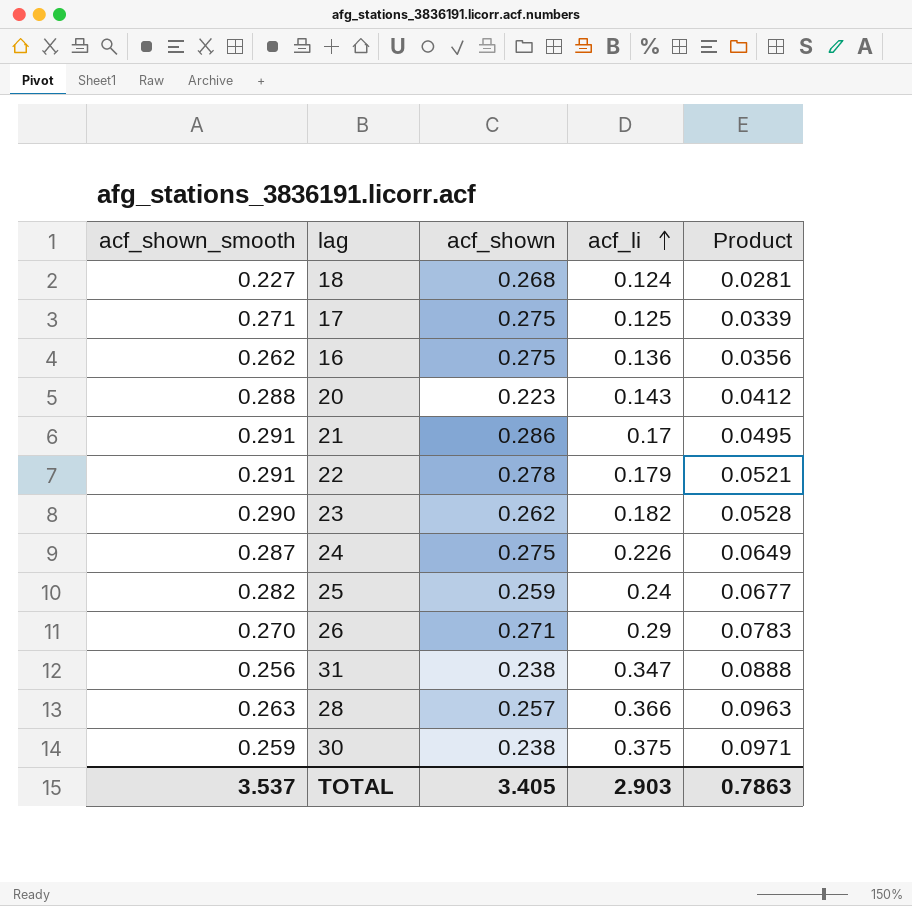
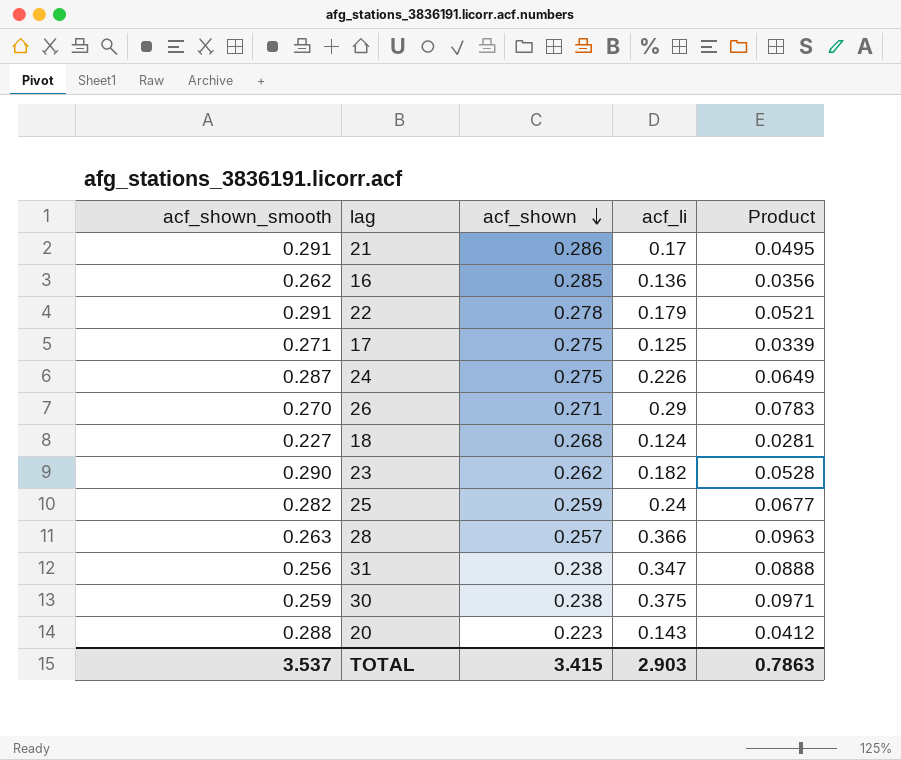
row order: acf_li ascending -> acf_shown descending
16 | acf_shown: 0.275 -> 0.285
TOTAL | acf_shown: 3.405 -> 3.415

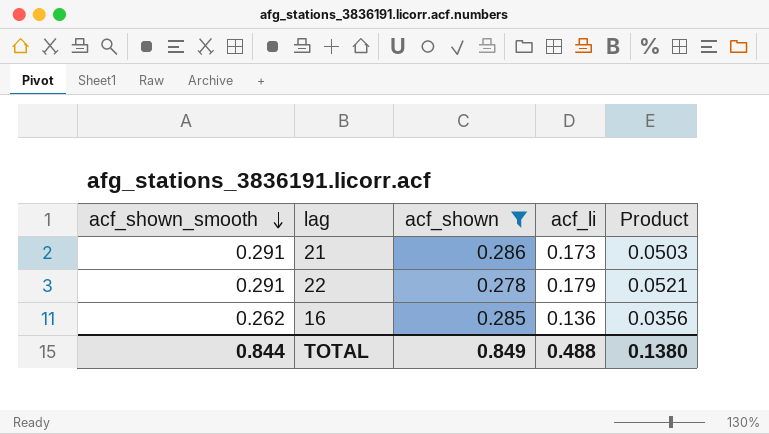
filter: none -> acf_shown >= 0.278
row order: acf_shown descending -> acf_shown_smooth descending
21 | acf_li: 0.17 -> 0.173
21 | Product: 0.0495 -> 0.0503
TOTAL | acf_shown_smooth: 3.537 -> 0.844
TOTAL | acf_shown: 3.415 -> 0.849
TOTAL | acf_li: 2.903 -> 0.488
TOTAL | Product: 0.7863 -> 0.1380

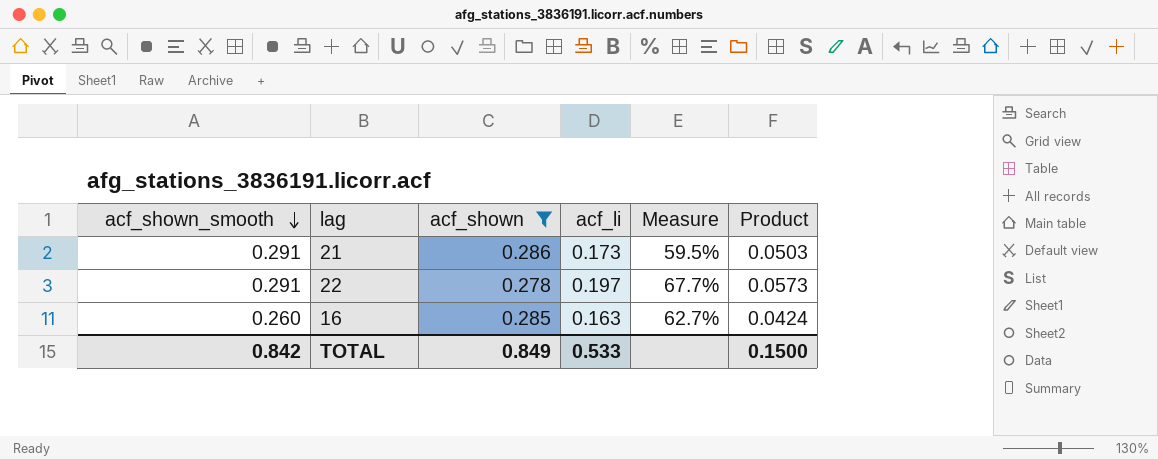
column Measure | formula: none -> [acf_li] / [acf_shown_smooth]
22 | acf_li: 0.179 -> 0.197
22 | Product: 0.0521 -> 0.0573
16 | acf_shown_smooth: 0.262 -> 0.260
16 | acf_li: 0.136 -> 0.163
16 | Product: 0.0356 -> 0.0424
TOTAL | acf_shown_smooth: 0.844 -> 0.842
TOTAL | acf_li: 0.488 -> 0.533
TOTAL | Product: 0.1380 -> 0.1500

